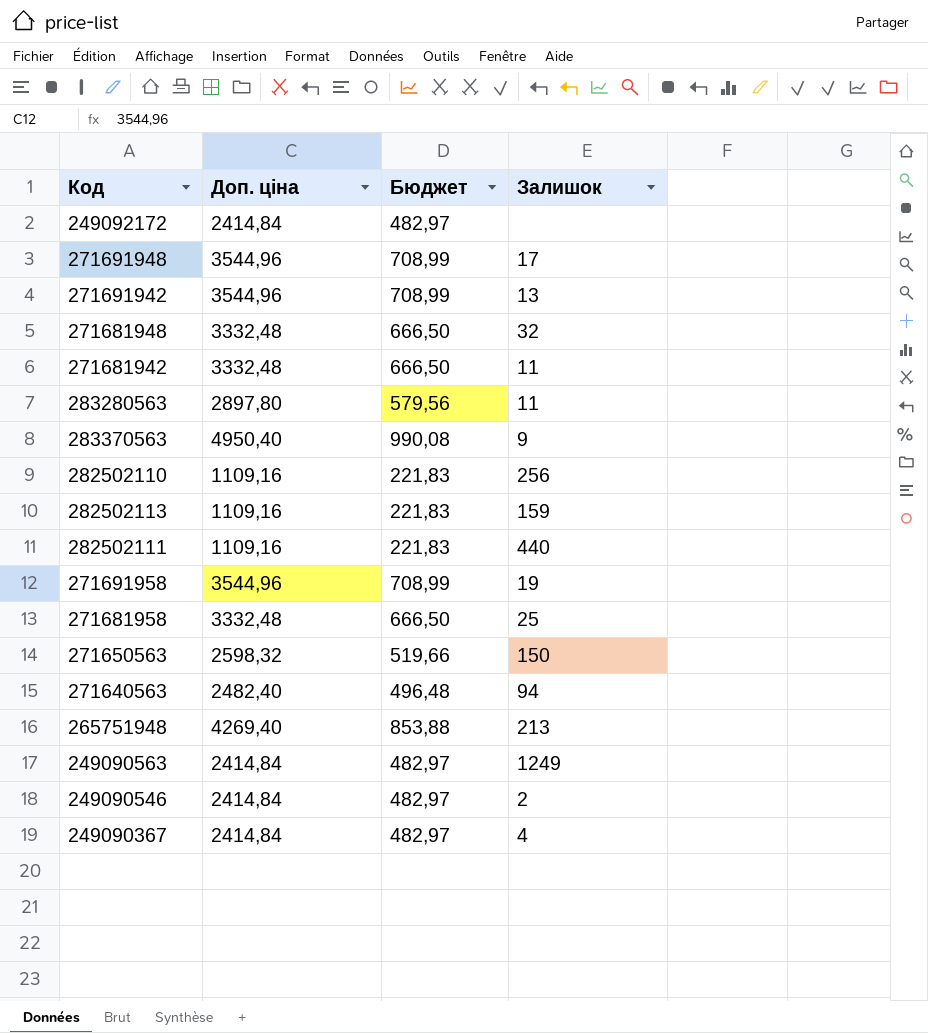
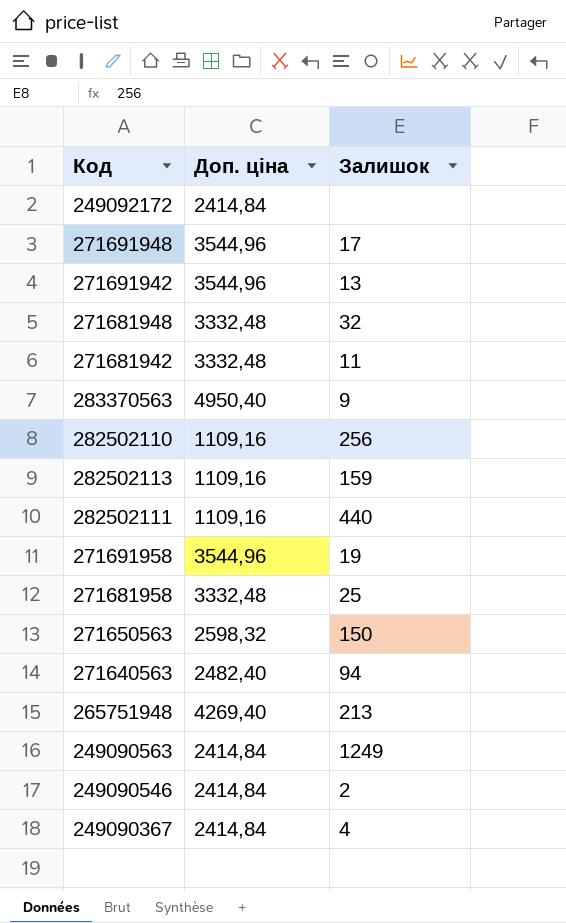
column Бюджет | formula: [Доп. ціна] * 0,2 -> none
row 283280563: 2897,80 | 579,56 | 11 -> none

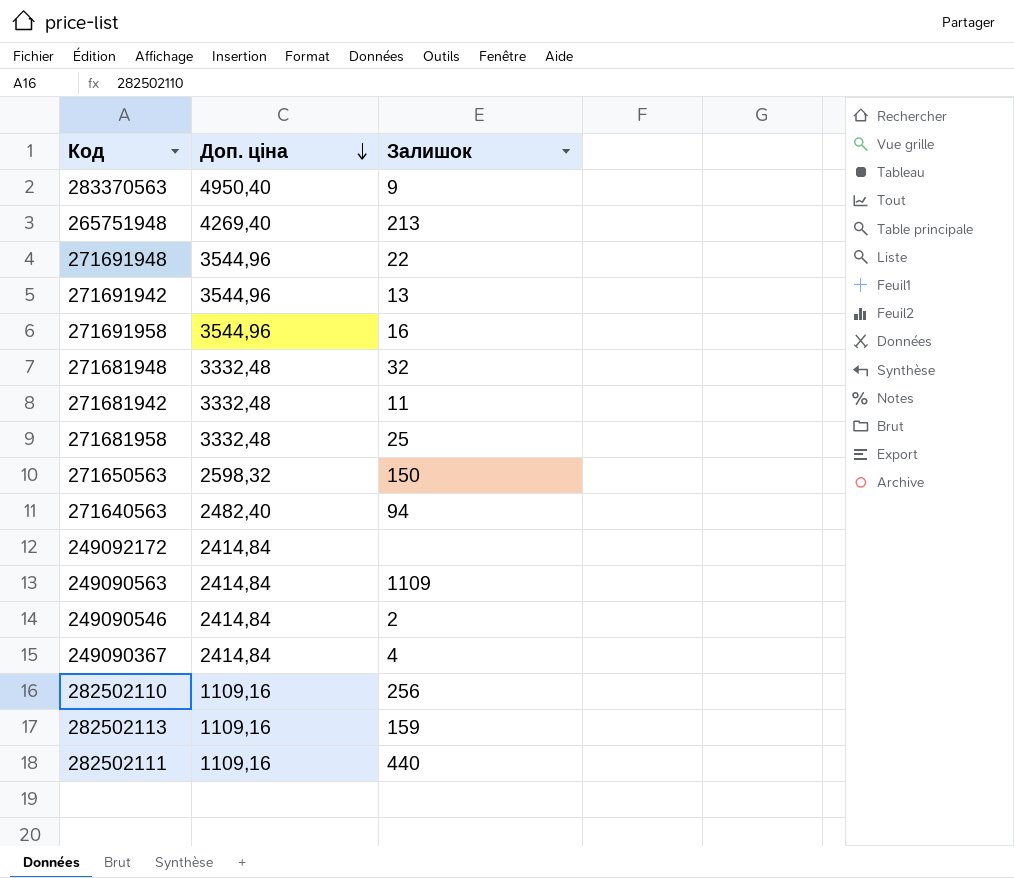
row order: none -> Доп. ціна descending
271691948 | Залишок: 17 -> 22
271691958 | Залишок: 19 -> 16
249090563 | Залишок: 1249 -> 1109

